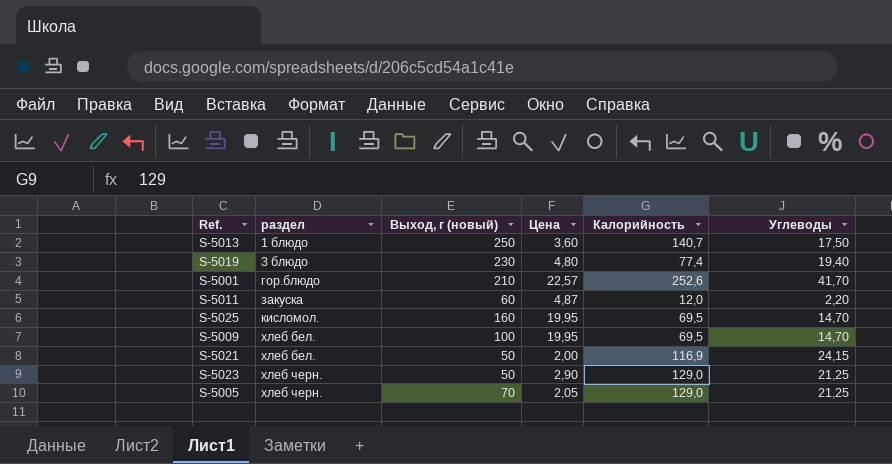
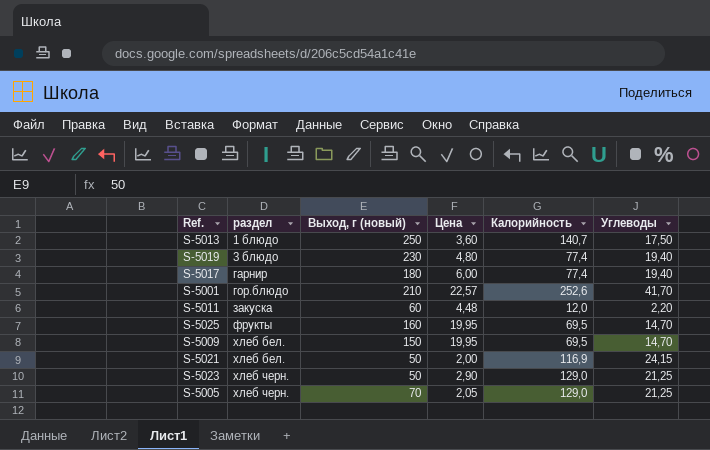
row S-5017: none -> гарнир | 180 | 6,00 | 77,4 | 19,40
S-5011 | Цена: 4,87 -> 4,48
S-5025 | раздел: кисломол. -> фрукты
S-5009 | Выход, г (новый): 100 -> 150

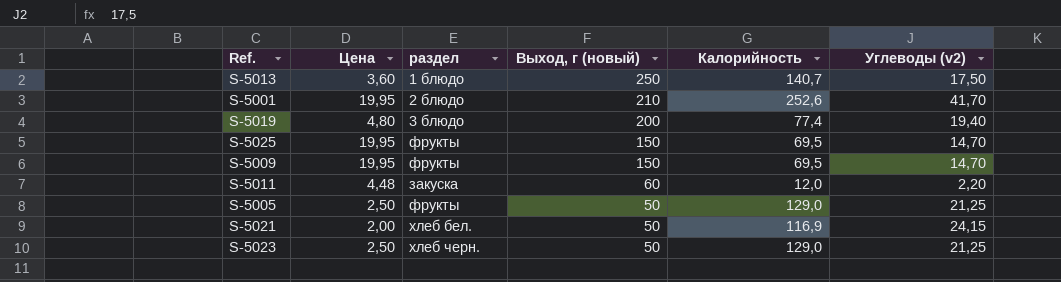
row order: раздел ascending -> Выход, г (новый) descending
column Цена | position: 4 -> 2
column name: Углеводы -> Углеводы (v2)
row S-5017: гарнир | 180 | 6,00 | 77,4 | 19,40 -> none
S-5001 | Цена: 22,57 -> 19,95
S-5001 | раздел: гор.блюдо -> 2 блюдо
S-5019 | Выход, г (новый): 230 -> 200
S-5025 | Выход, г (новый): 160 -> 150
S-5009 | раздел: хлеб бел. -> фрукты
S-5005 | Цена: 2,05 -> 2,50
S-5005 | раздел: хлеб черн. -> фрукты
S-5005 | Выход, г (новый): 70 -> 50
S-5023 | Цена: 2,90 -> 2,50

